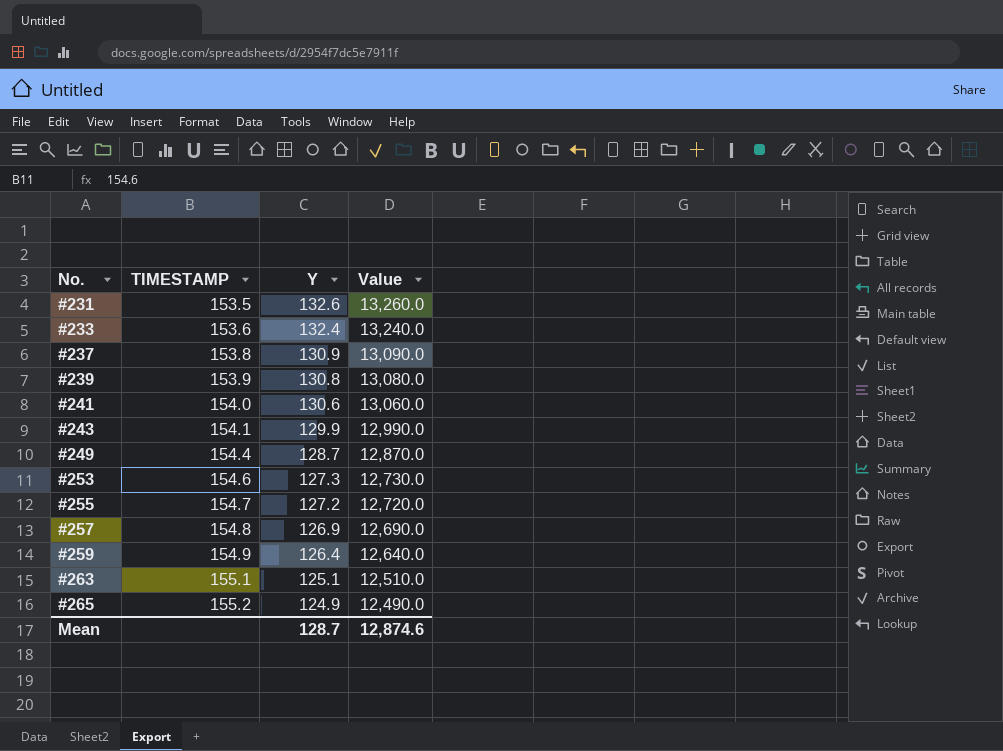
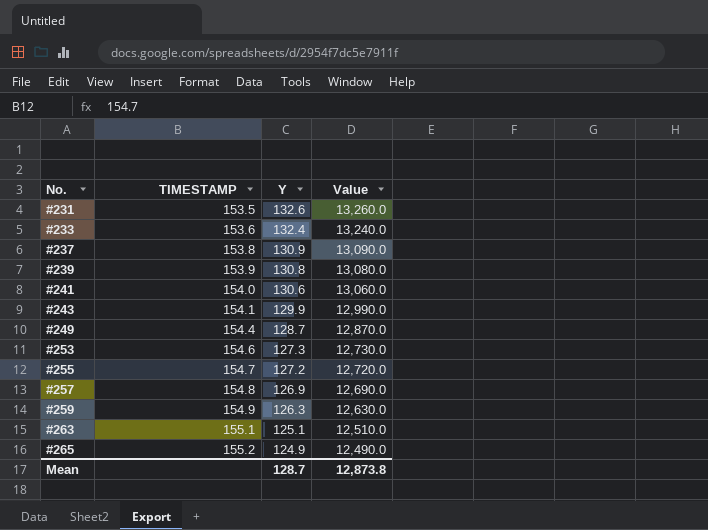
#259 | Y: 126.4 -> 126.3
#259 | Value: 12,640.0 -> 12,630.0
Mean | Value: 12,874.6 -> 12,873.8

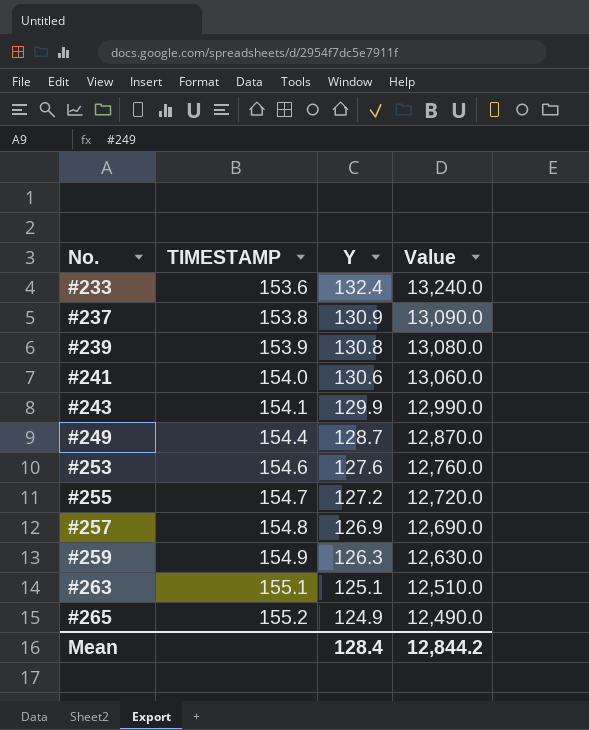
row #231: 153.5 | 132.6 | 13,260.0 -> none
#253 | Y: 127.3 -> 127.6
#253 | Value: 12,730.0 -> 12,760.0
Mean | Y: 128.7 -> 128.4
Mean | Value: 12,873.8 -> 12,844.2

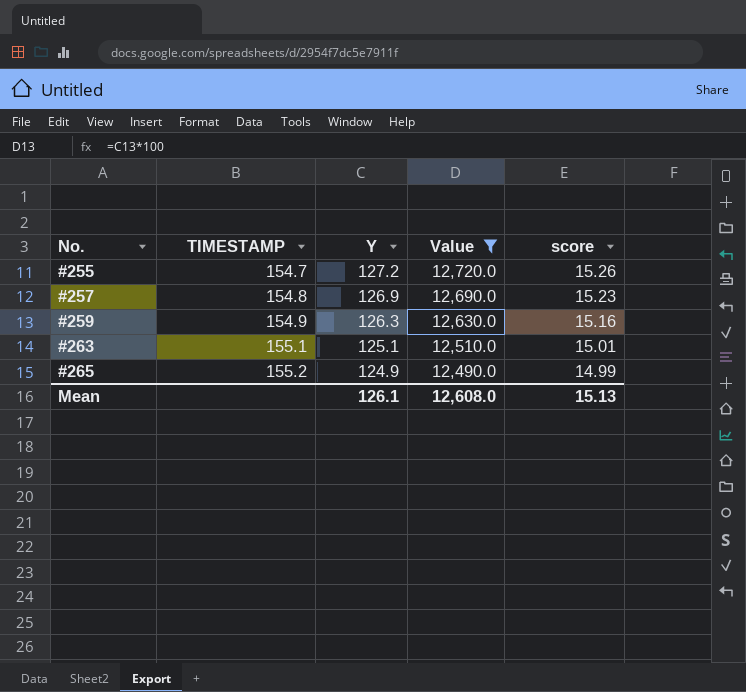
filter: none -> Value <= 12,720.0
column score | formula: none -> [Y] * 0.12
Mean | Y: 128.4 -> 126.1
Mean | Value: 12,844.2 -> 12,608.0

